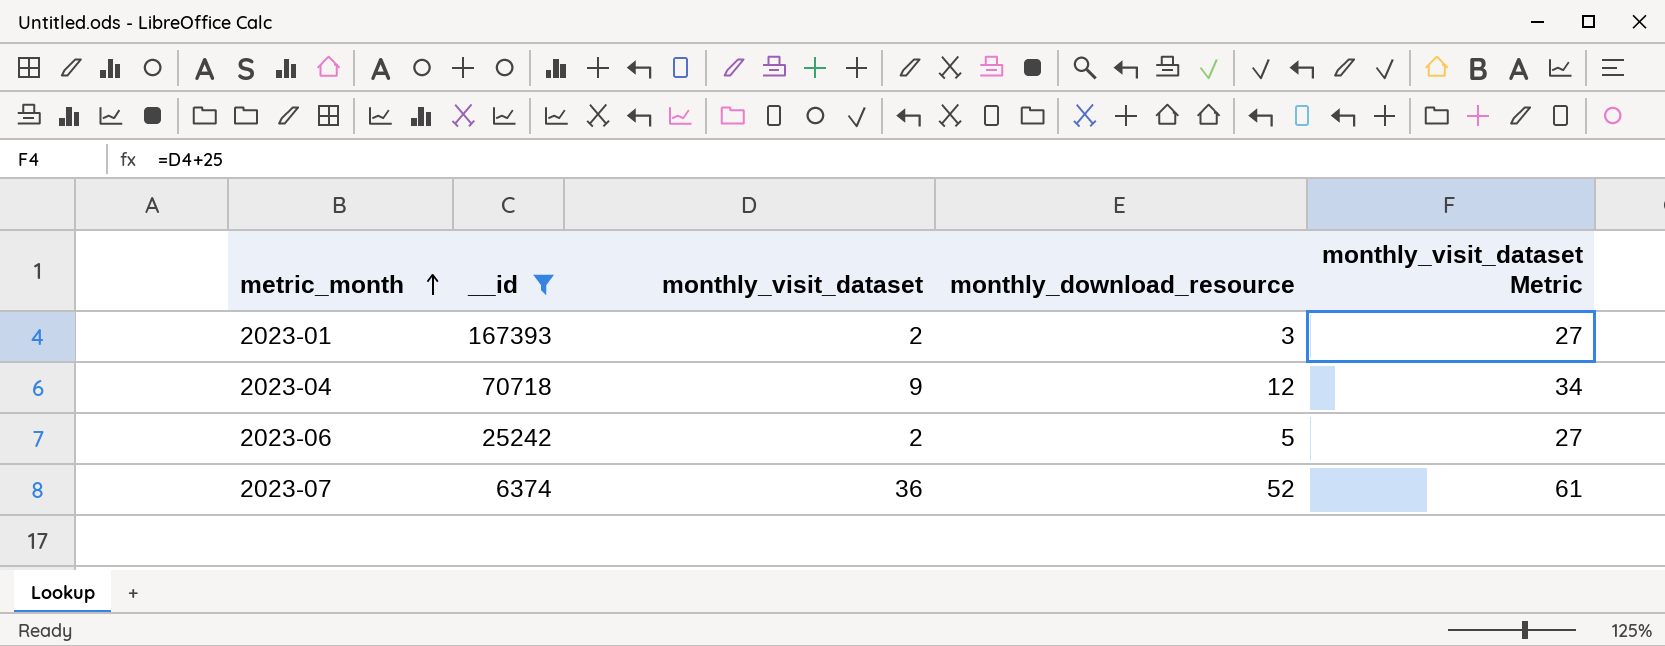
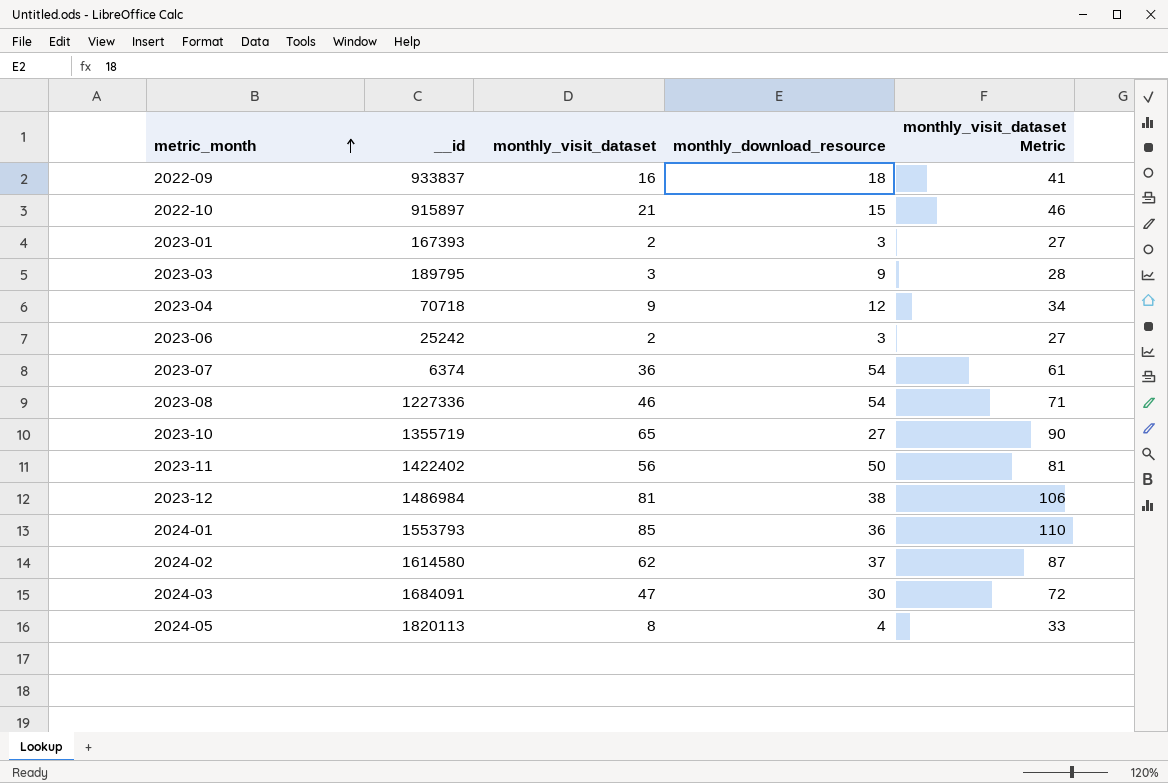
filter: __id <= 167393 -> none
2023-06 | monthly_download_resource: 5 -> 3
2023-07 | monthly_download_resource: 52 -> 54

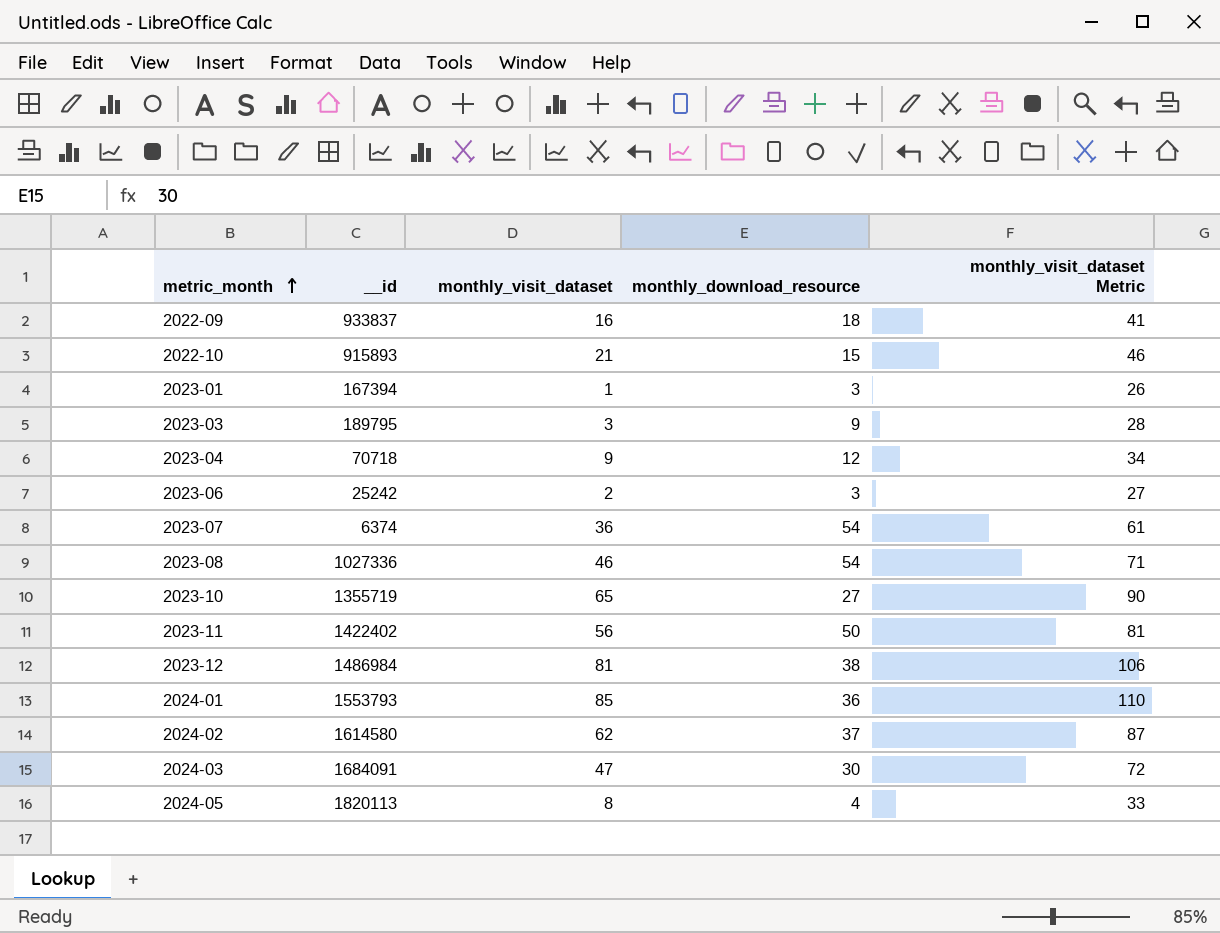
2022-10 | __id: 915897 -> 915893
2023-01 | __id: 167393 -> 167394
2023-01 | monthly_visit_dataset: 2 -> 1
2023-01 | monthly_visit_dataset Metric: 27 -> 26
2023-08 | __id: 1227336 -> 1027336

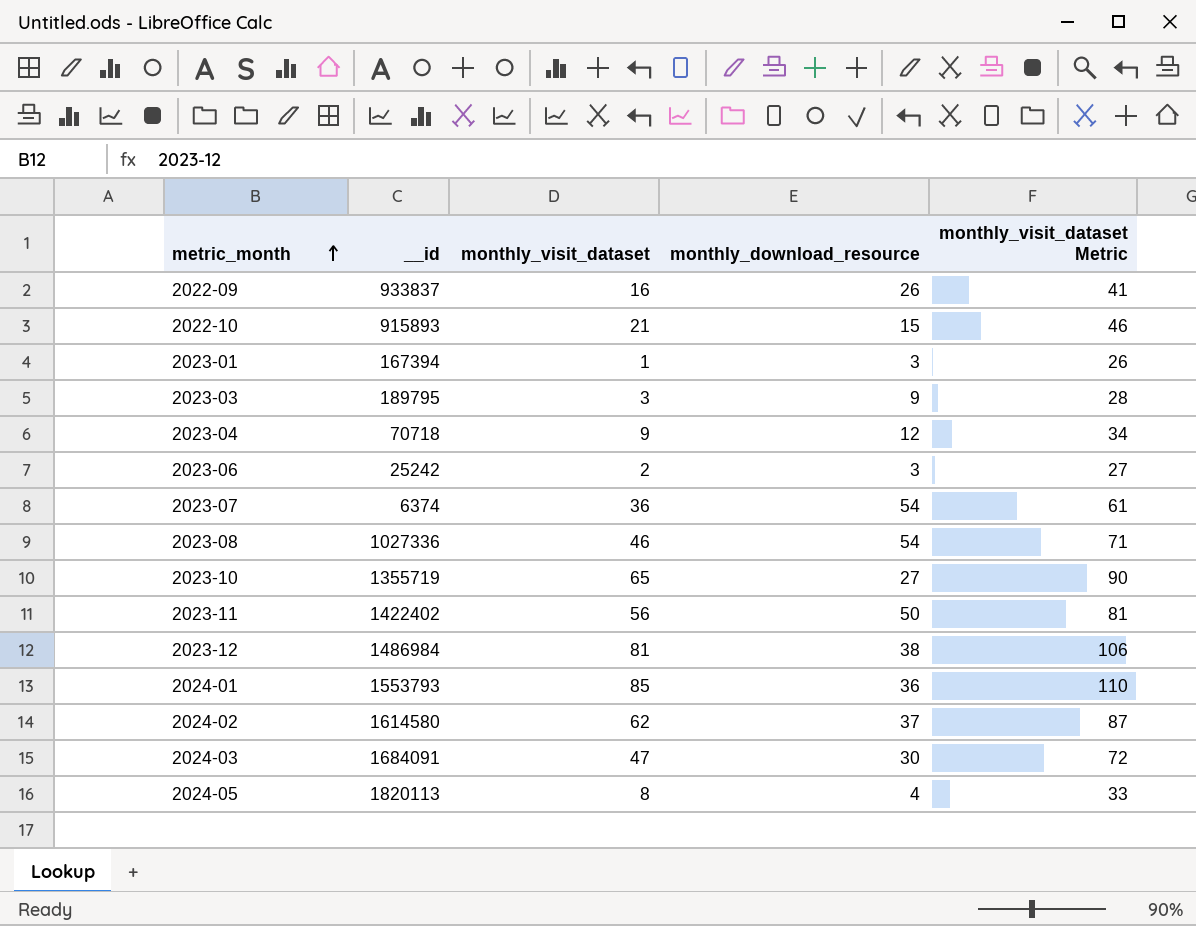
2022-09 | monthly_download_resource: 18 -> 26

